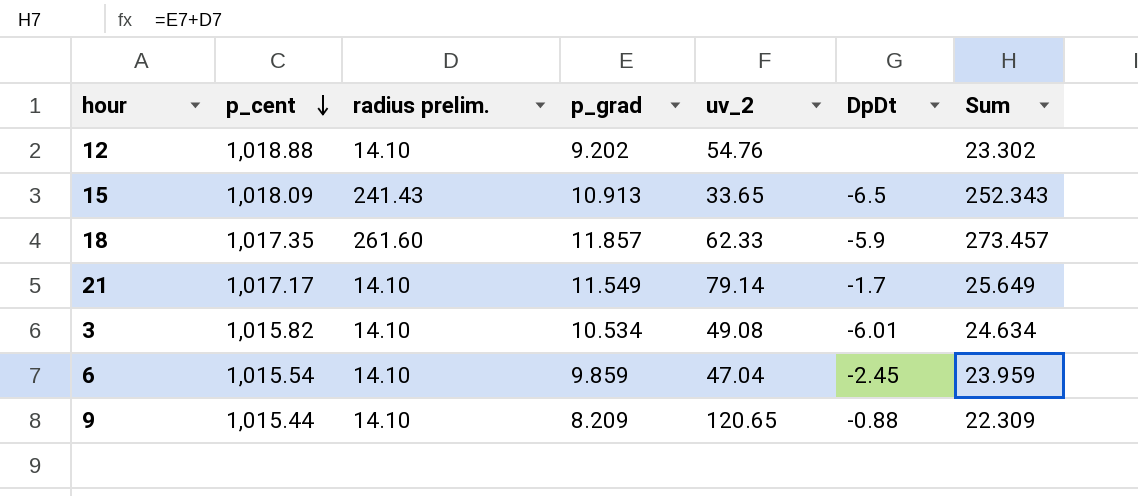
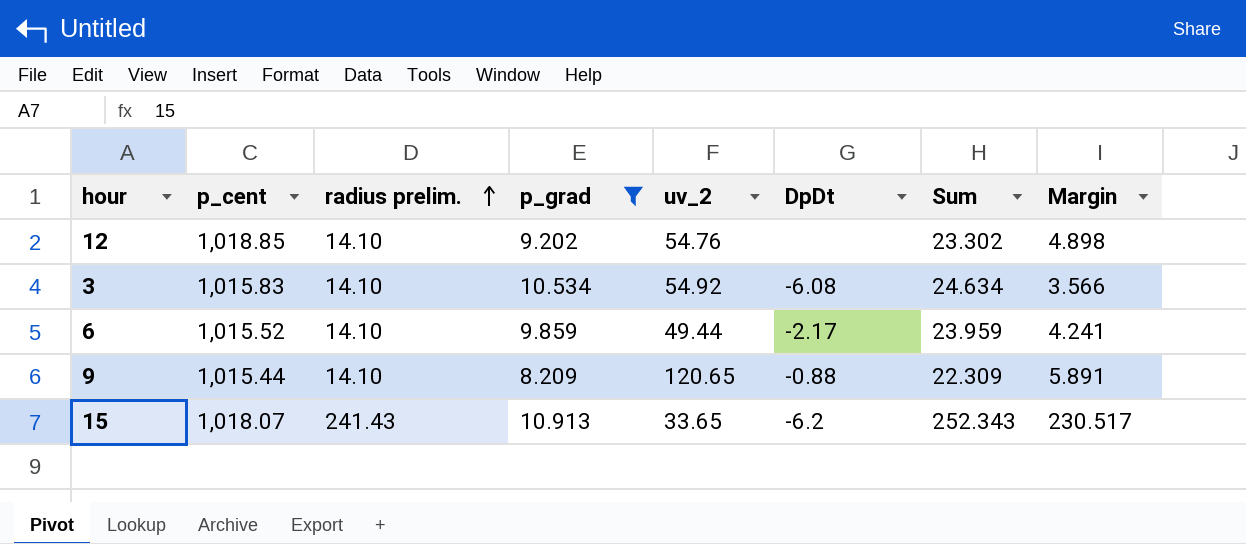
filter: none -> p_grad <= 10.913
row order: p_cent descending -> radius prelim. ascending
column Margin | formula: none -> [radius prelim.] - [p_grad]
12 | p_cent: 1,018.88 -> 1,018.85
3 | p_cent: 1,015.82 -> 1,015.83
3 | uv_2: 49.08 -> 54.92
3 | DpDt: -6.01 -> -6.08
6 | p_cent: 1,015.54 -> 1,015.52
6 | uv_2: 47.04 -> 49.44
6 | DpDt: -2.45 -> -2.17
15 | p_cent: 1,018.09 -> 1,018.07
15 | DpDt: -6.5 -> -6.2

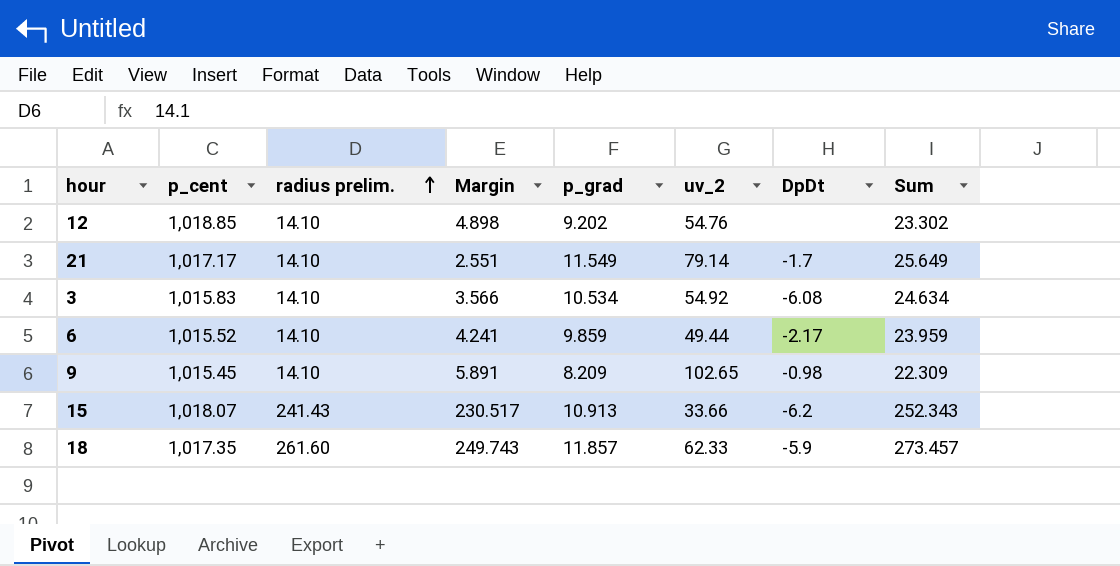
filter: p_grad <= 10.913 -> none
column Margin | position: 8 -> 4
9 | p_cent: 1,015.44 -> 1,015.45
9 | uv_2: 120.65 -> 102.65
9 | DpDt: -0.88 -> -0.98
15 | uv_2: 33.65 -> 33.66

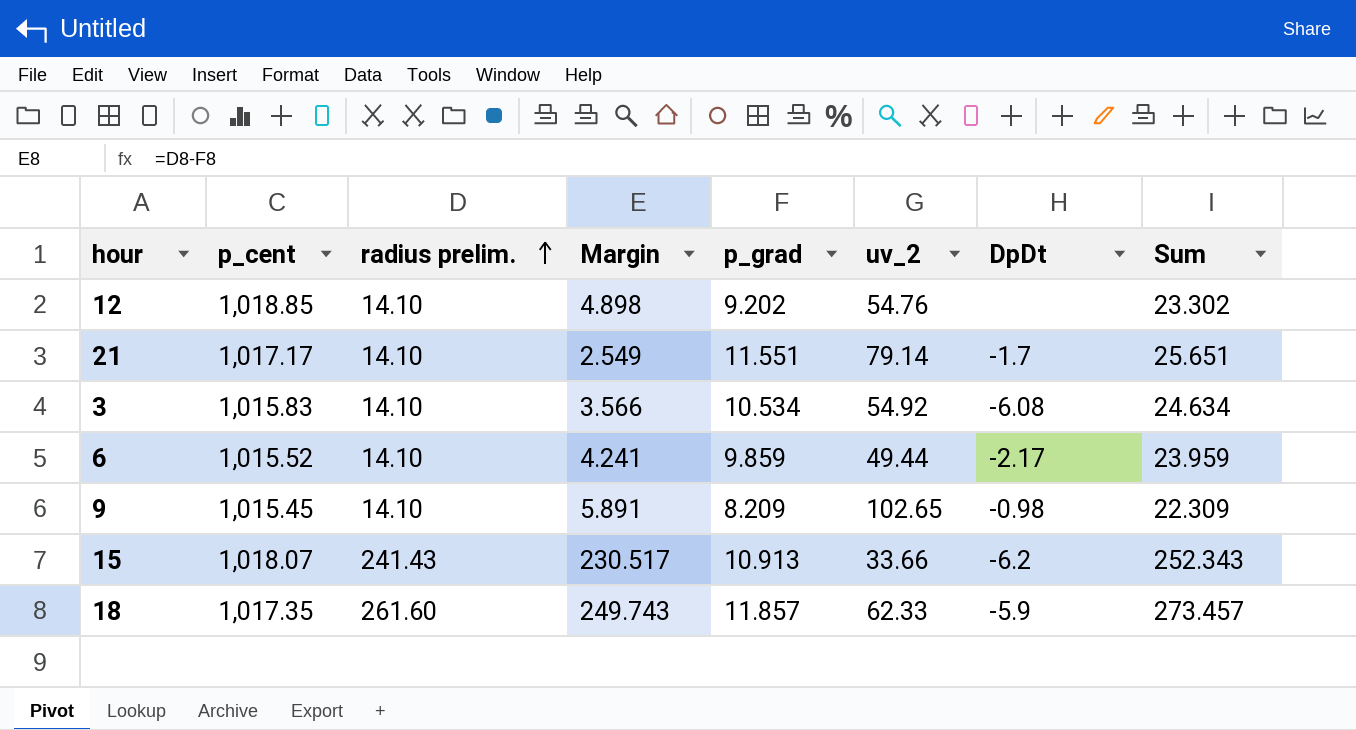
21 | Margin: 2.551 -> 2.549
21 | p_grad: 11.549 -> 11.551
21 | Sum: 25.649 -> 25.651

